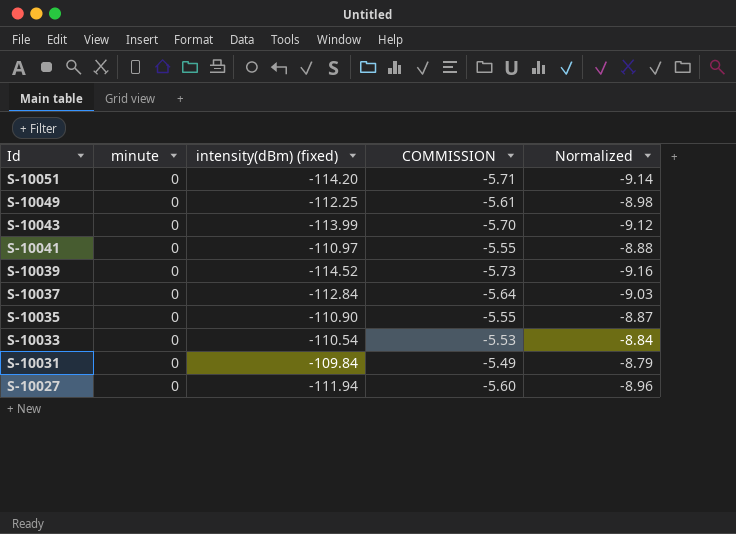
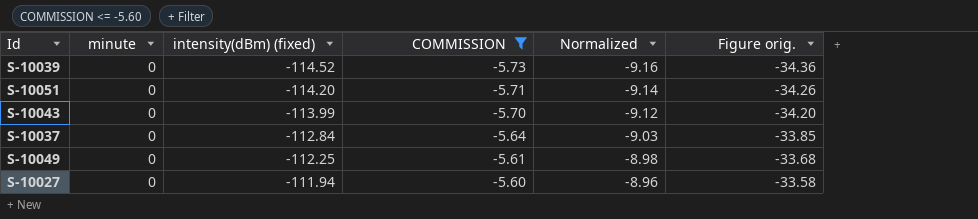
filter: none -> COMMISSION <= -5.60
row order: Id descending -> intensity(dBm) (fixed) ascending
column Figure orig. | formula: none -> [intensity(dBm) (fixed)] * 0.3

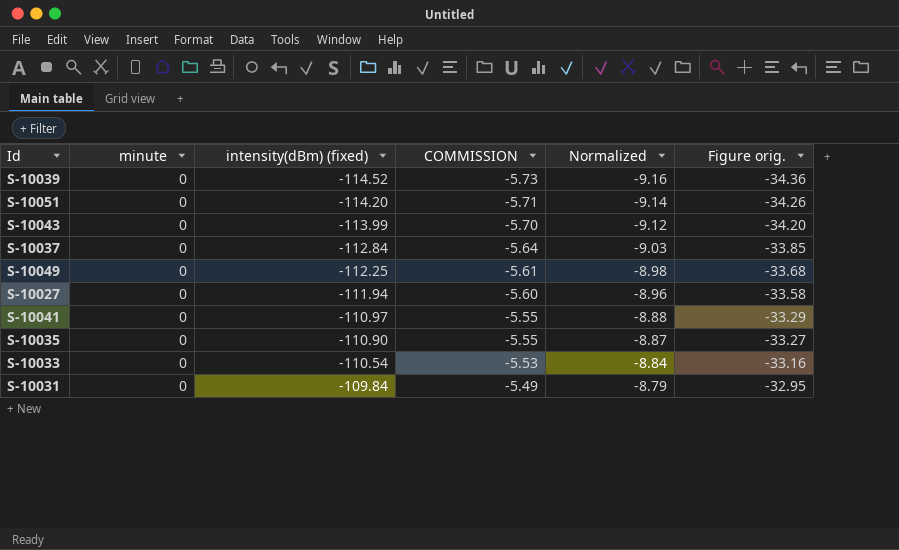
filter: COMMISSION <= -5.60 -> none

